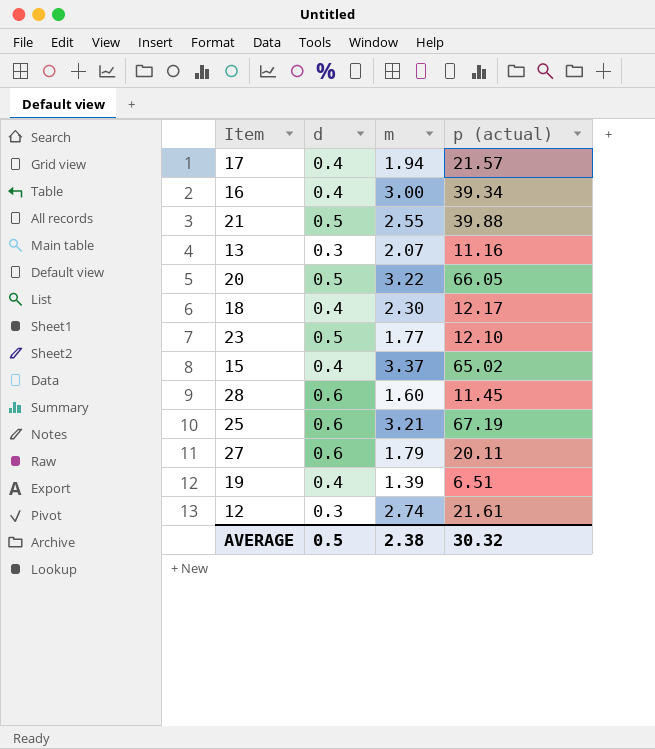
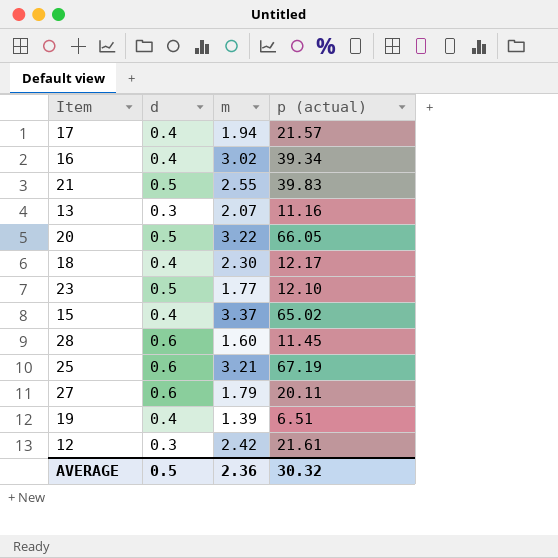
16 | m: 3.00 -> 3.02
21 | p (actual): 39.88 -> 39.83
12 | m: 2.74 -> 2.42
AVERAGE | m: 2.38 -> 2.36

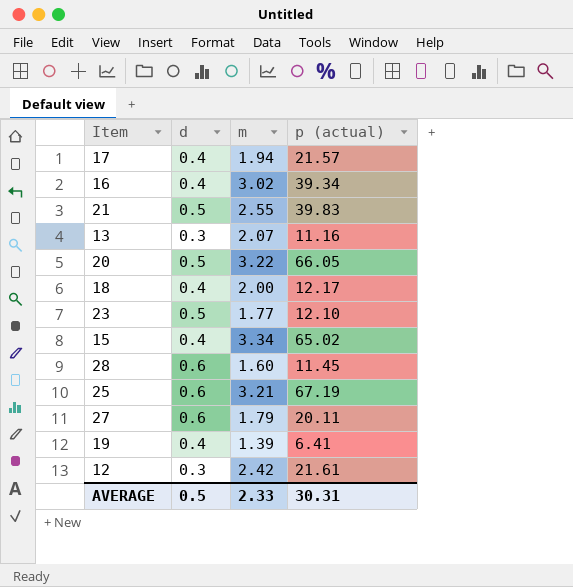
18 | m: 2.30 -> 2.00
15 | m: 3.37 -> 3.34
19 | p (actual): 6.51 -> 6.41
AVERAGE | m: 2.36 -> 2.33
AVERAGE | p (actual): 30.32 -> 30.31

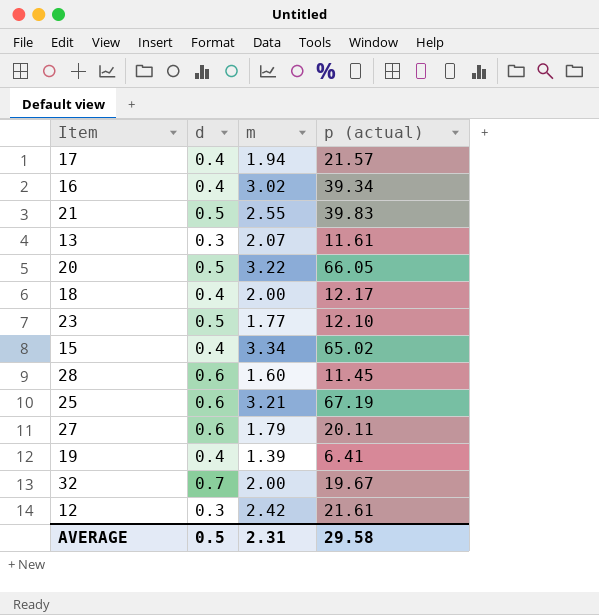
13 | p (actual): 11.16 -> 11.61
row 32: none -> 0.7 | 2.00 | 19.67
AVERAGE | m: 2.33 -> 2.31
AVERAGE | p (actual): 30.31 -> 29.58

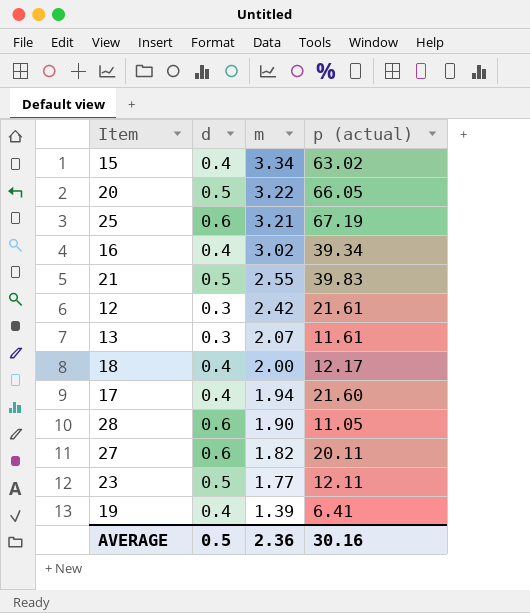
row order: none -> m descending
row 32: 0.7 | 2.00 | 19.67 -> none
15 | p (actual): 65.02 -> 63.02
17 | p (actual): 21.57 -> 21.60
28 | m: 1.60 -> 1.90
28 | p (actual): 11.45 -> 11.05
27 | m: 1.79 -> 1.82
23 | p (actual): 12.10 -> 12.11
AVERAGE | m: 2.31 -> 2.36
AVERAGE | p (actual): 29.58 -> 30.16

